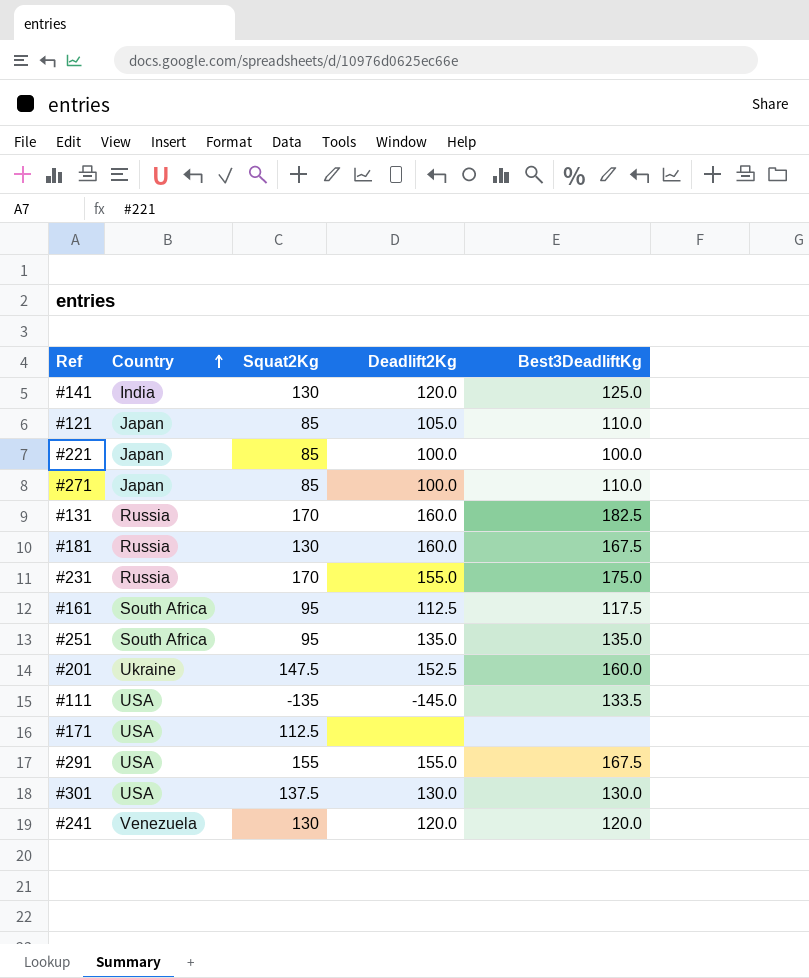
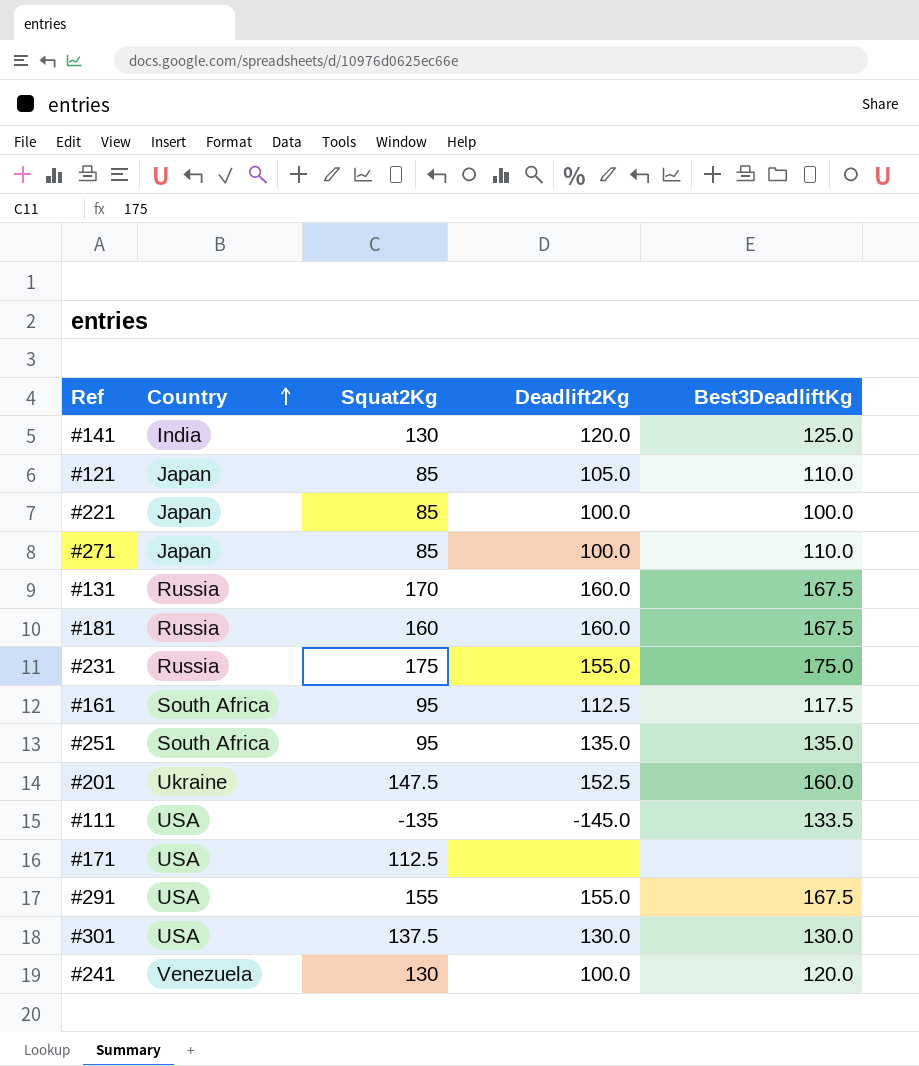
#131 | Best3DeadliftKg: 182.5 -> 167.5
#181 | Squat2Kg: 130 -> 160
#231 | Squat2Kg: 170 -> 175
#241 | Deadlift2Kg: 120.0 -> 100.0

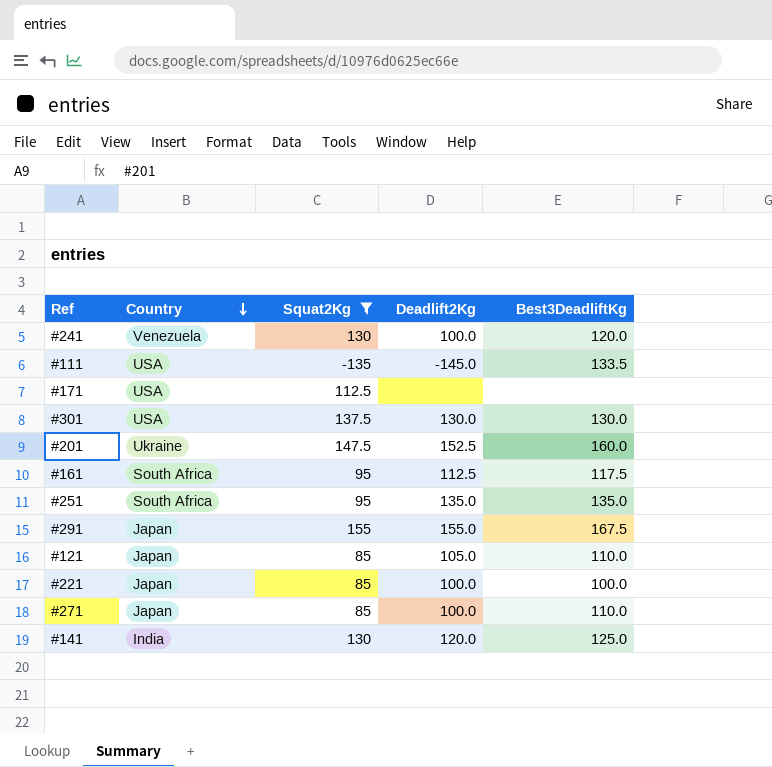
filter: none -> Squat2Kg <= 155
row order: Country ascending -> Country descending
#291 | Country: USA -> Japan

